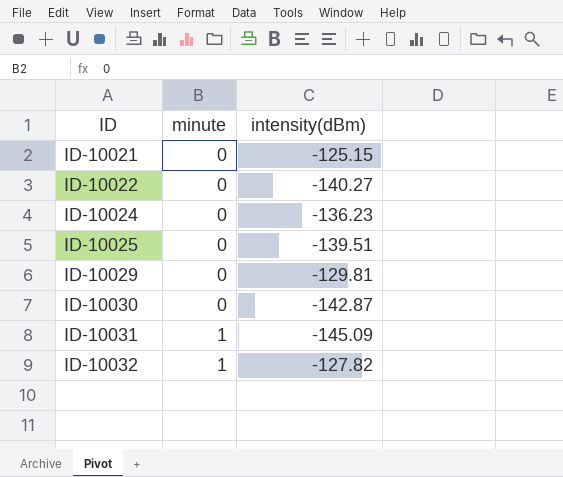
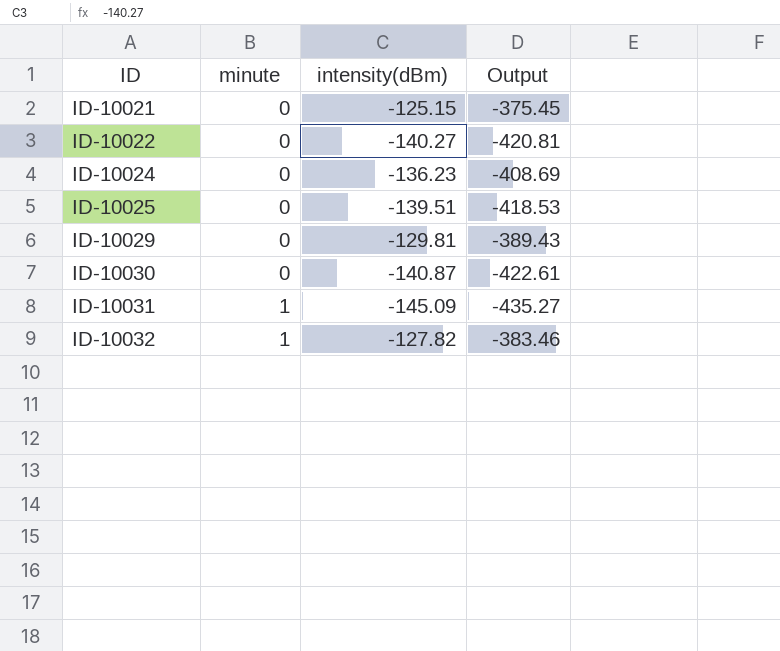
column Output | formula: none -> [intensity(dBm)] * 3
ID-10030 | intensity(dBm): -142.87 -> -140.87

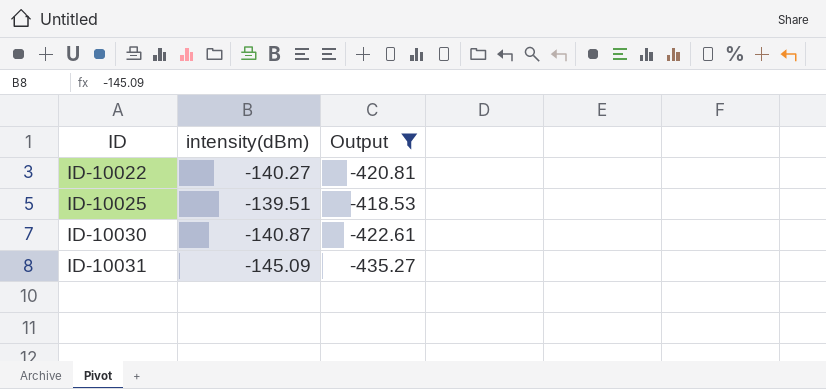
filter: none -> Output <= -418.53
column minute | position: 2 -> none

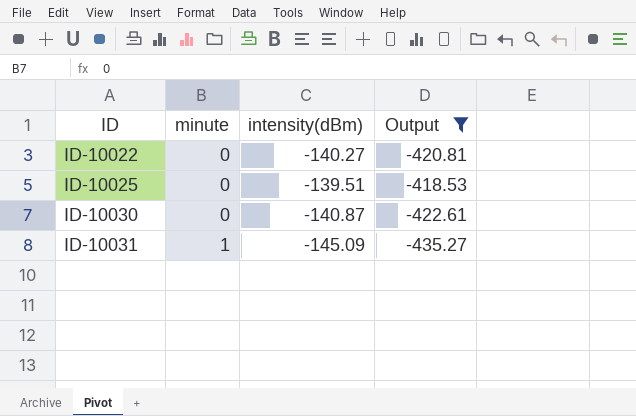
column minute | position: none -> 2

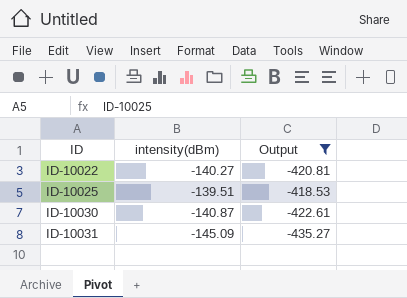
column minute | position: 2 -> none

